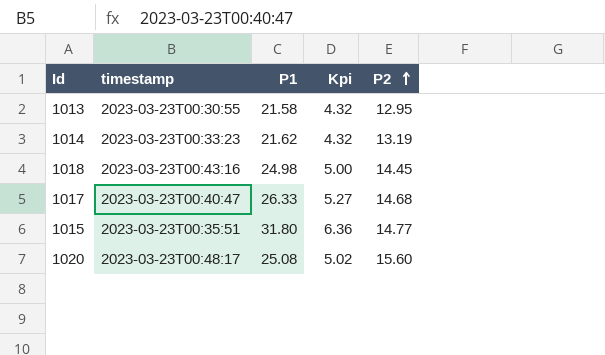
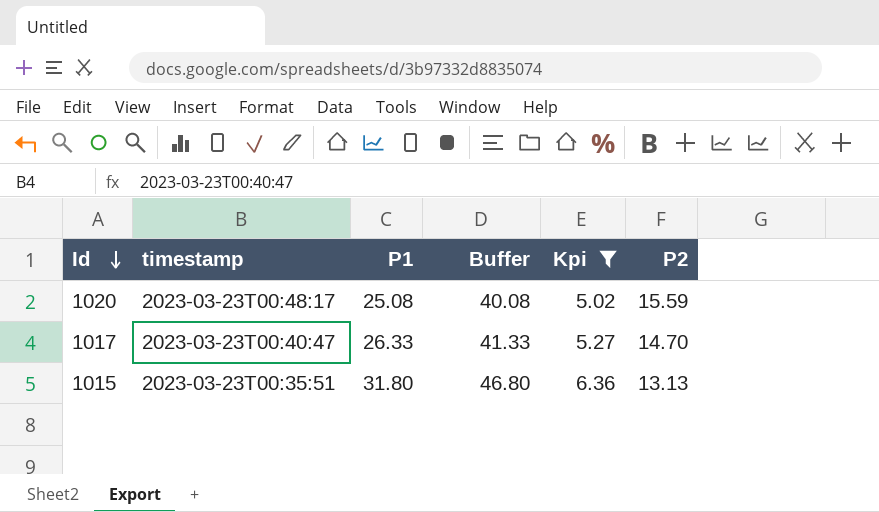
filter: none -> Kpi >= 5.02
row order: P2 ascending -> Id descending
column Buffer | formula: none -> [P1] + 15
1020 | P2: 15.60 -> 15.59
1017 | P2: 14.68 -> 14.70
1015 | P2: 14.77 -> 13.13

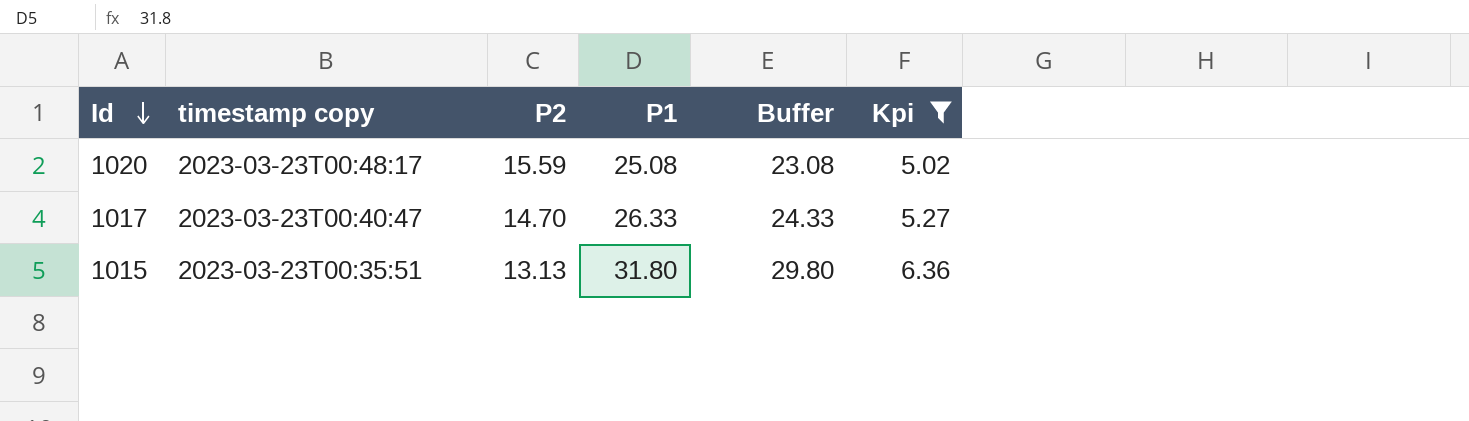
column name: timestamp -> timestamp copy
column P2 | position: 6 -> 3
column Buffer | formula: [P1] + 15 -> [P1] - 2

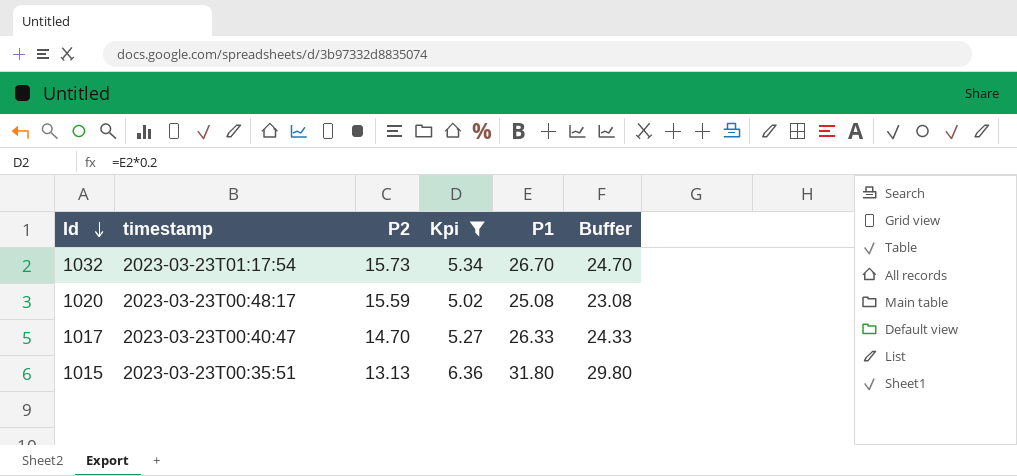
column name: timestamp copy -> timestamp
column Kpi | position: 6 -> 4
row 1032: none -> 2023-03-23T01:17:54 | 15.73 | 5.34 | 26.70 | 24.70

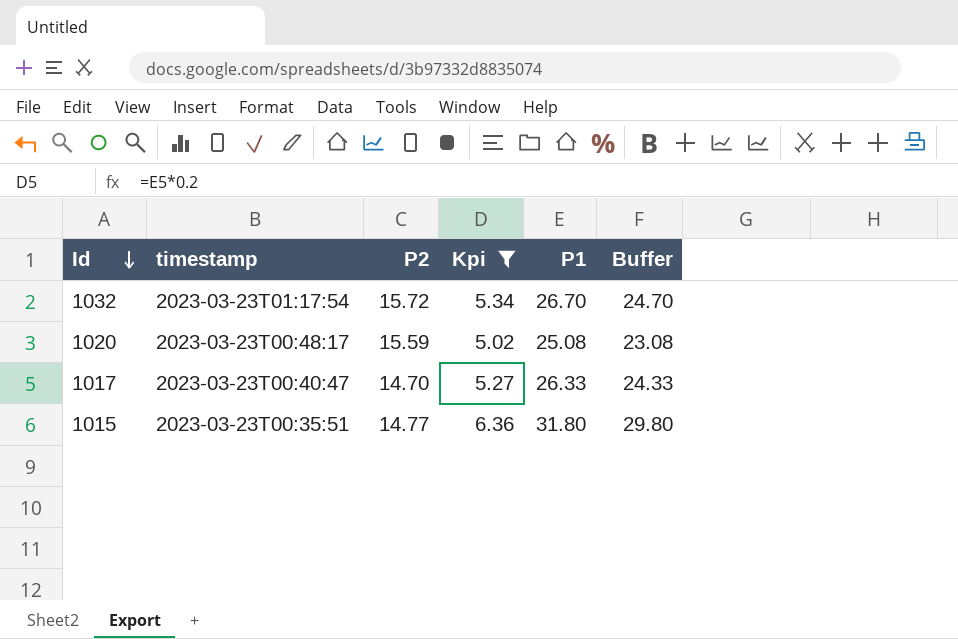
1032 | P2: 15.73 -> 15.72
1015 | P2: 13.13 -> 14.77

